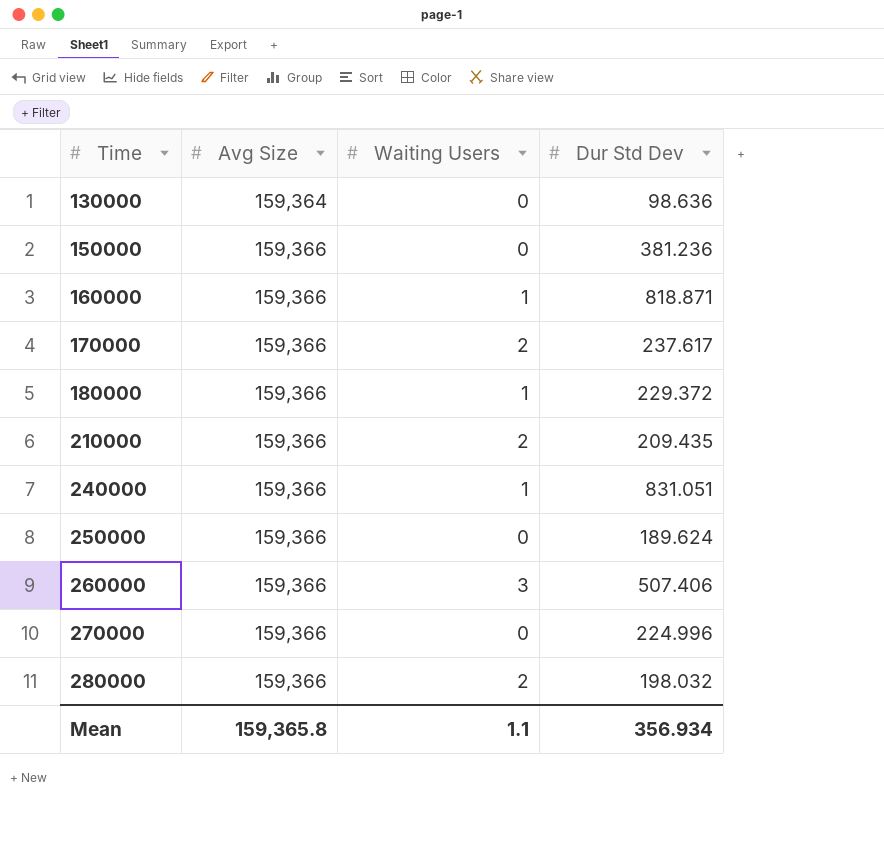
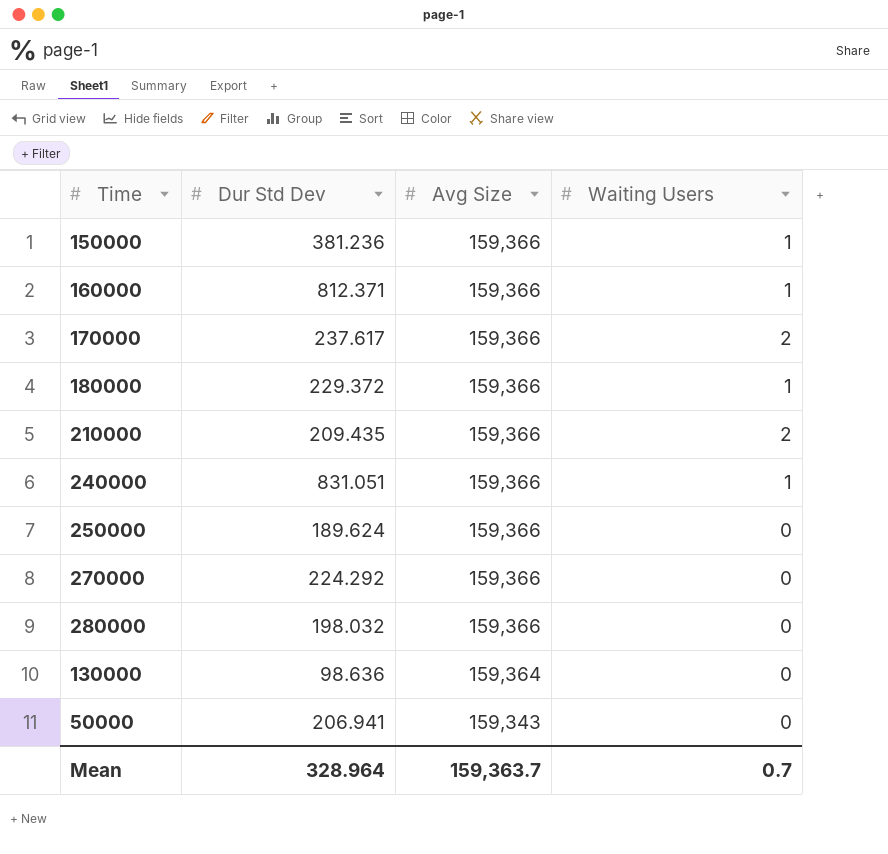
row order: Time ascending -> Avg Size descending
column Dur Std Dev | position: 4 -> 2
row 260000: 159,366 | 3 | 507.406 -> none
150000 | Waiting Users: 0 -> 1
160000 | Dur Std Dev: 818.871 -> 812.371
270000 | Dur Std Dev: 224.996 -> 224.292
280000 | Waiting Users: 2 -> 0
row 50000: none -> 206.941 | 159,343 | 0
Mean | Dur Std Dev: 356.934 -> 328.964
Mean | Avg Size: 159,365.8 -> 159,363.7
Mean | Waiting Users: 1.1 -> 0.7

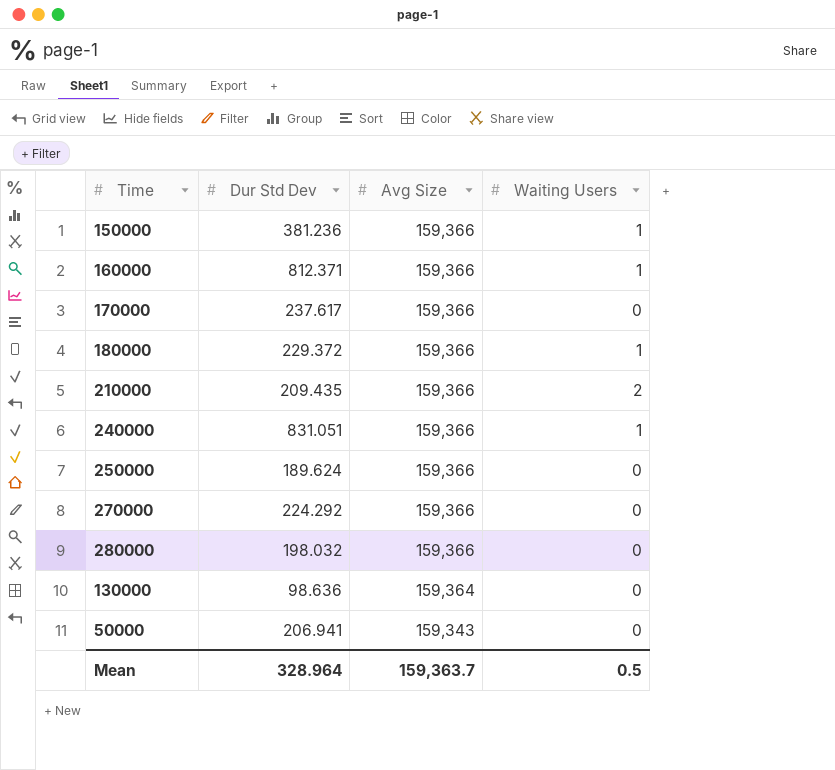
170000 | Waiting Users: 2 -> 0
Mean | Waiting Users: 0.7 -> 0.5

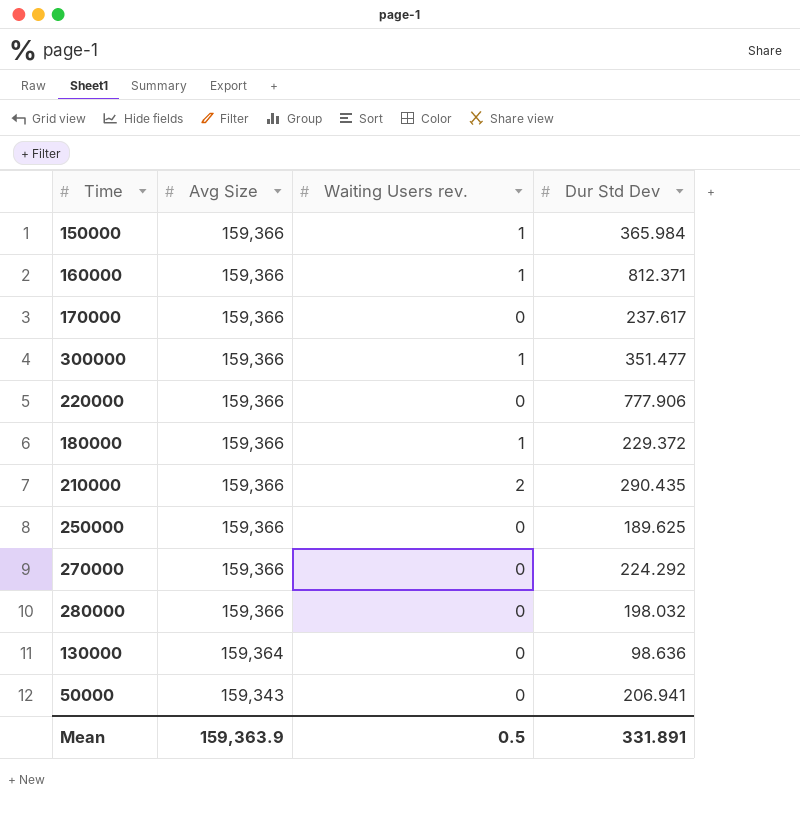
column name: Waiting Users -> Waiting Users rev.
column Dur Std Dev | position: 2 -> 4
row 240000: 831.051 | 159,366 | 1 -> none
150000 | Dur Std Dev: 381.236 -> 365.984
row 300000: none -> 159,366 | 1 | 351.477
row 220000: none -> 159,366 | 0 | 777.906
210000 | Dur Std Dev: 209.435 -> 290.435
250000 | Dur Std Dev: 189.624 -> 189.625
Mean | Avg Size: 159,363.7 -> 159,363.9
Mean | Dur Std Dev: 328.964 -> 331.891

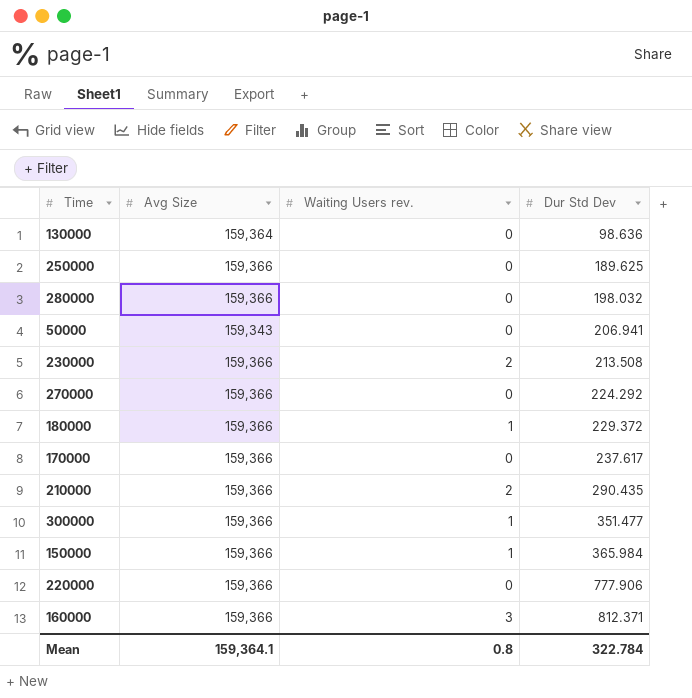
row order: Avg Size descending -> Dur Std Dev ascending
row 230000: none -> 159,366 | 2 | 213.508
160000 | Waiting Users rev.: 1 -> 3
Mean | Avg Size: 159,363.9 -> 159,364.1
Mean | Waiting Users rev.: 0.5 -> 0.8
Mean | Dur Std Dev: 331.891 -> 322.784

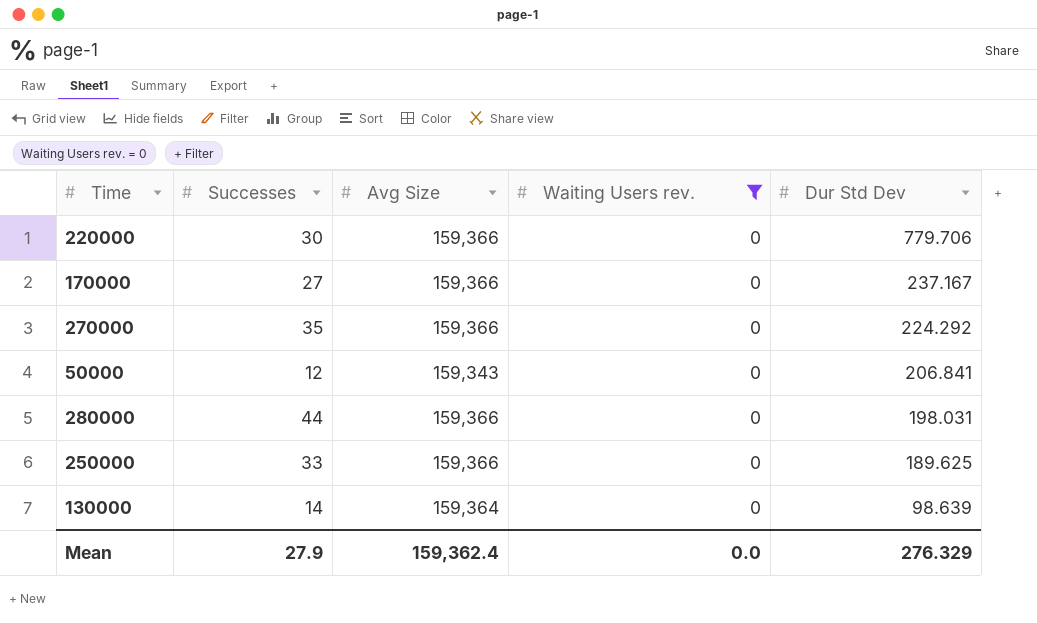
filter: none -> Waiting Users rev. = 0
row order: Dur Std Dev ascending -> Dur Std Dev descending
column Successes | position: none -> 2
220000 | Dur Std Dev: 777.906 -> 779.706
170000 | Dur Std Dev: 237.617 -> 237.167
50000 | Dur Std Dev: 206.941 -> 206.841
280000 | Dur Std Dev: 198.032 -> 198.031
130000 | Dur Std Dev: 98.636 -> 98.639
Mean | Avg Size: 159,364.1 -> 159,362.4
Mean | Waiting Users rev.: 0.8 -> 0.0
Mean | Dur Std Dev: 322.784 -> 276.329

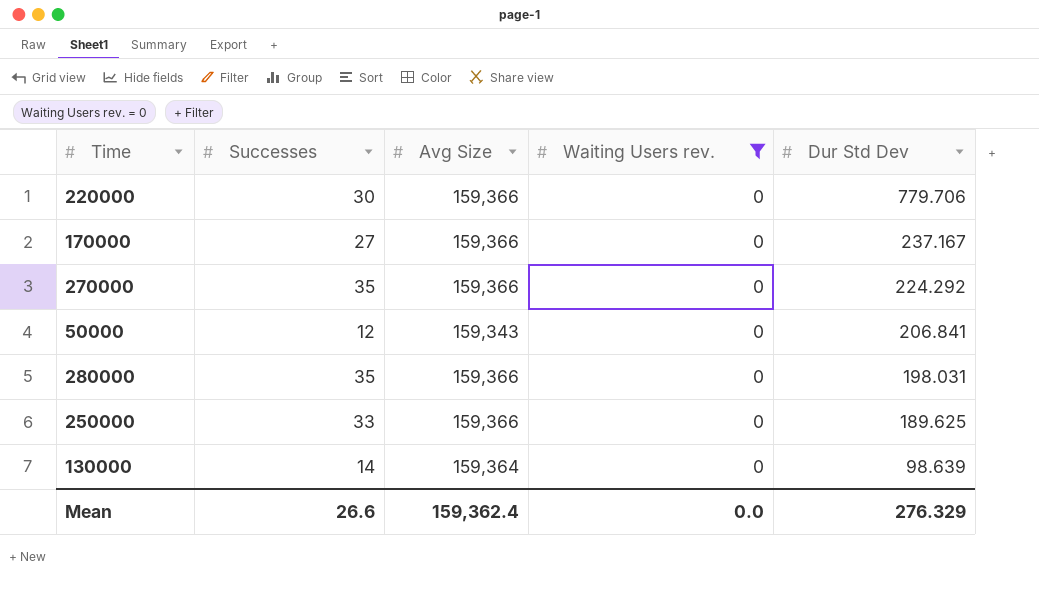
280000 | Successes: 44 -> 35
Mean | Successes: 27.9 -> 26.6

